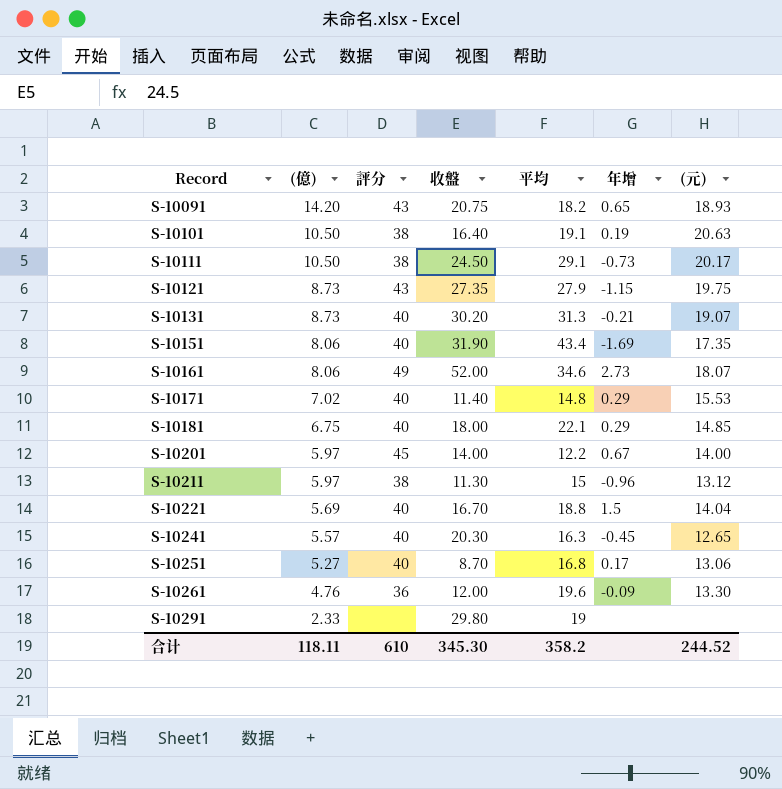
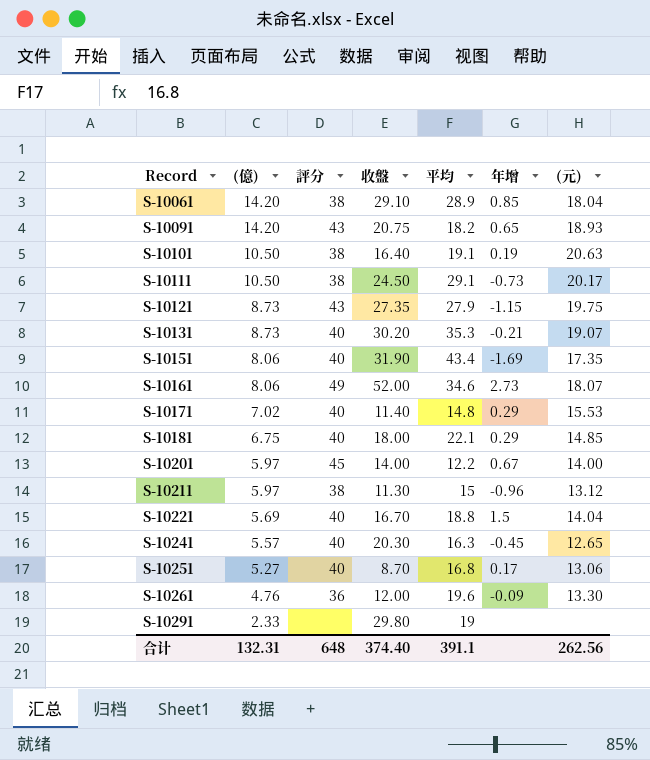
row S-10061: none -> 14.20 | 38 | 29.10 | 28.9 | 0.85 | 18.04
S-10131 | 平均: 31.3 -> 35.3
合计 | (億): 118.11 -> 132.31
合计 | 評分: 610 -> 648
合计 | 收盤: 345.30 -> 374.40
合计 | 平均: 358.2 -> 391.1
合计 | (元): 244.52 -> 262.56

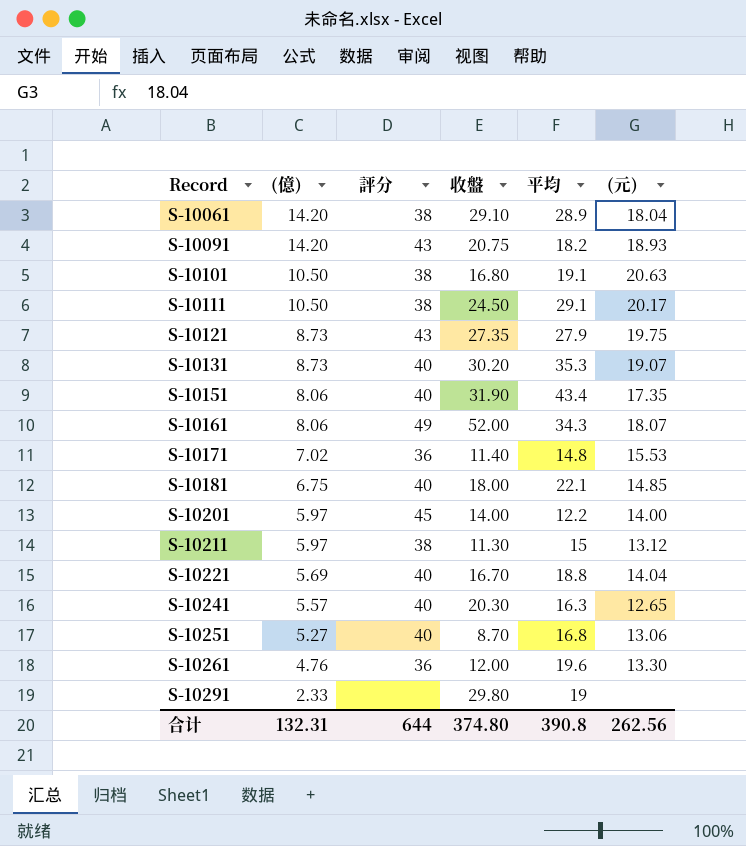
column 年增 | position: 6 -> none
S-10101 | 收盤: 16.40 -> 16.80
S-10161 | 平均: 34.6 -> 34.3
S-10171 | 評分: 40 -> 36
合计 | 評分: 648 -> 644
合计 | 收盤: 374.40 -> 374.80
合计 | 平均: 391.1 -> 390.8

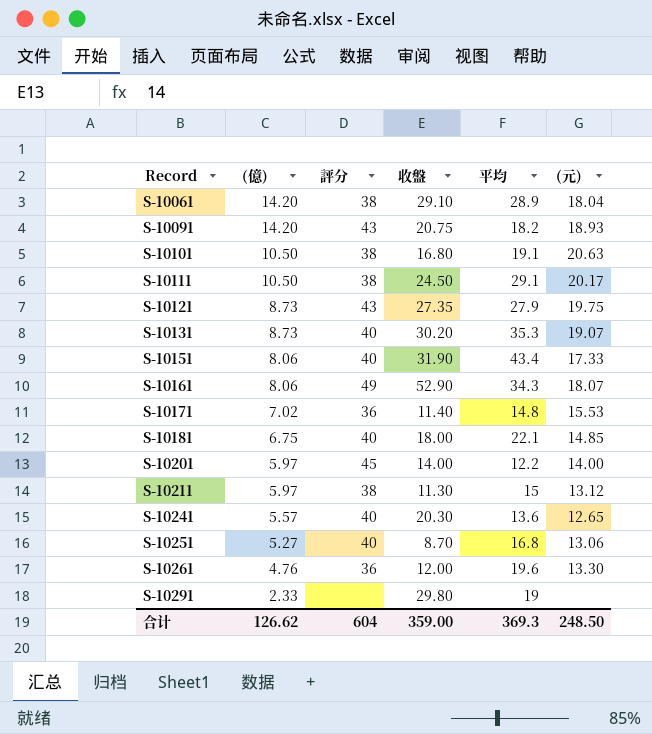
row S-10221: 5.69 | 40 | 16.70 | 18.8 | 14.04 -> none
S-10151 | (元): 17.35 -> 17.33
S-10161 | 收盤: 52.00 -> 52.90
S-10241 | 平均: 16.3 -> 13.6
合计 | (億): 132.31 -> 126.62
合计 | 評分: 644 -> 604
合计 | 收盤: 374.80 -> 359.00
合计 | 平均: 390.8 -> 369.3
合计 | (元): 262.56 -> 248.50

